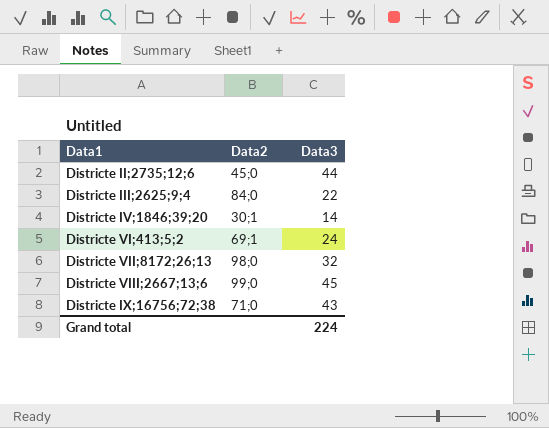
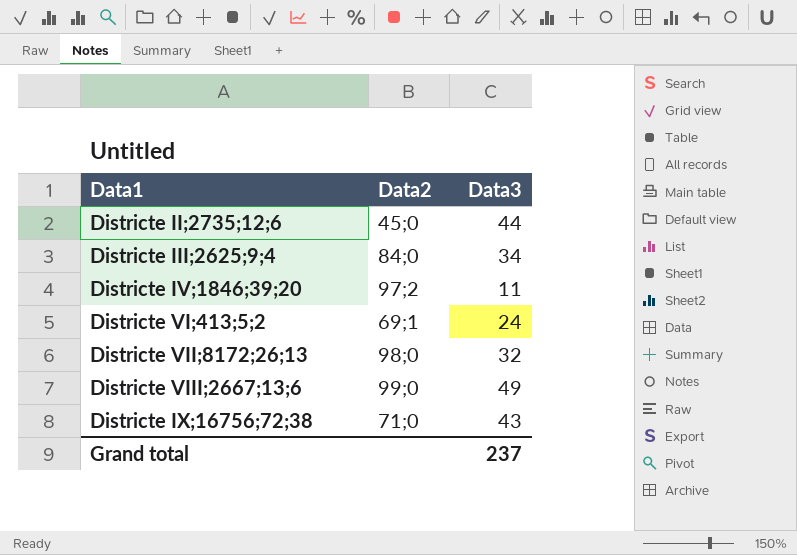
Districte III;2625;9;4 | Data3: 22 -> 34
Districte IV;1846;39;20 | Data2: 30;1 -> 97;2
Districte IV;1846;39;20 | Data3: 14 -> 11
Districte VIII;2667;13;6 | Data3: 45 -> 49
Grand total | Data3: 224 -> 237

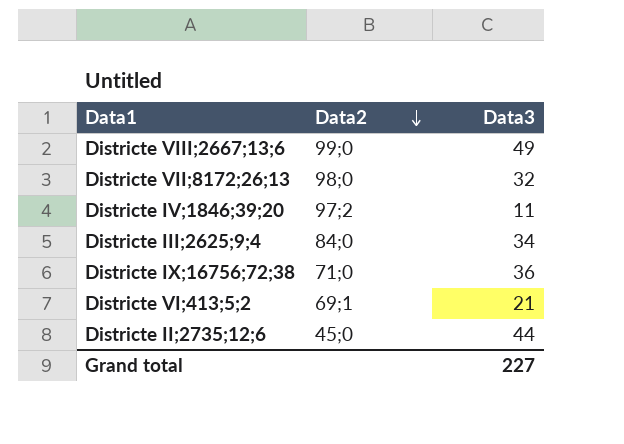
row order: none -> Data2 descending
Districte IX;16756;72;38 | Data3: 43 -> 36
Districte VI;413;5;2 | Data3: 24 -> 21
Grand total | Data3: 237 -> 227

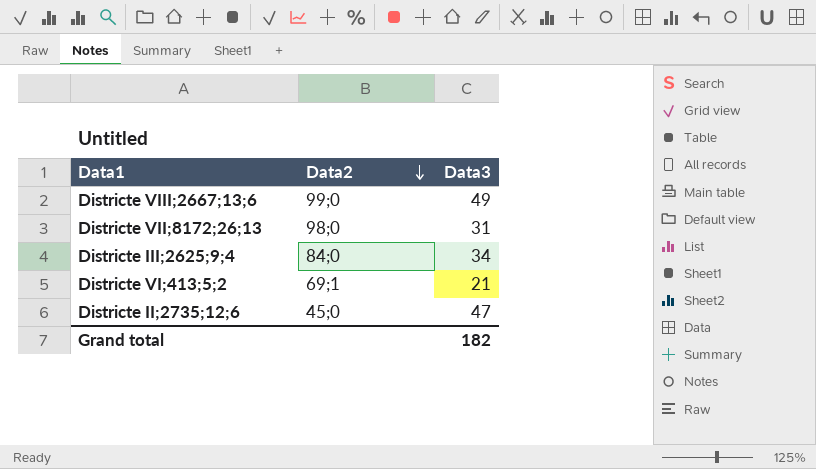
row Districte IV;1846;39;20: 97;2 | 11 -> none
row Districte IX;16756;72;38: 71;0 | 36 -> none
Districte VII;8172;26;13 | Data3: 32 -> 31
Districte II;2735;12;6 | Data3: 44 -> 47
Grand total | Data3: 227 -> 182

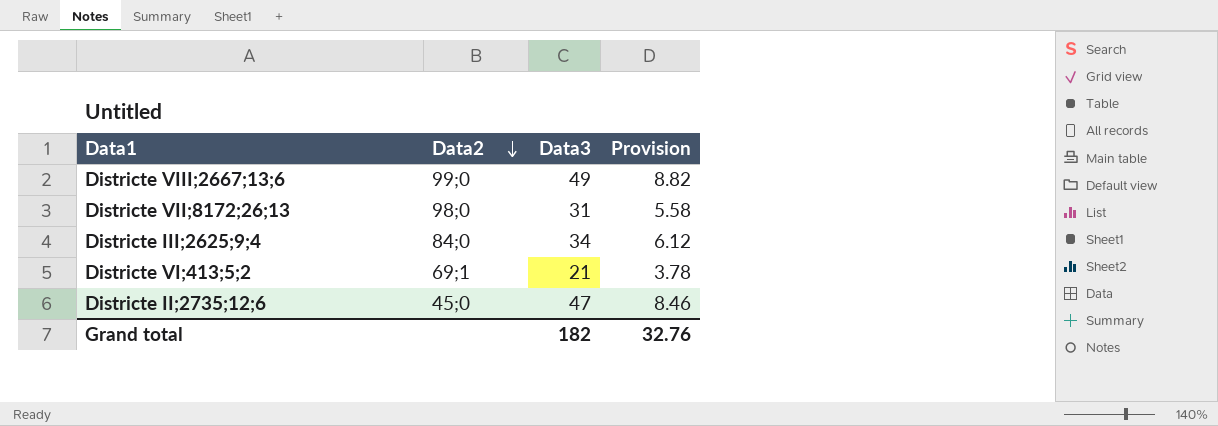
column Provision | formula: none -> [Data3] * 0.18

